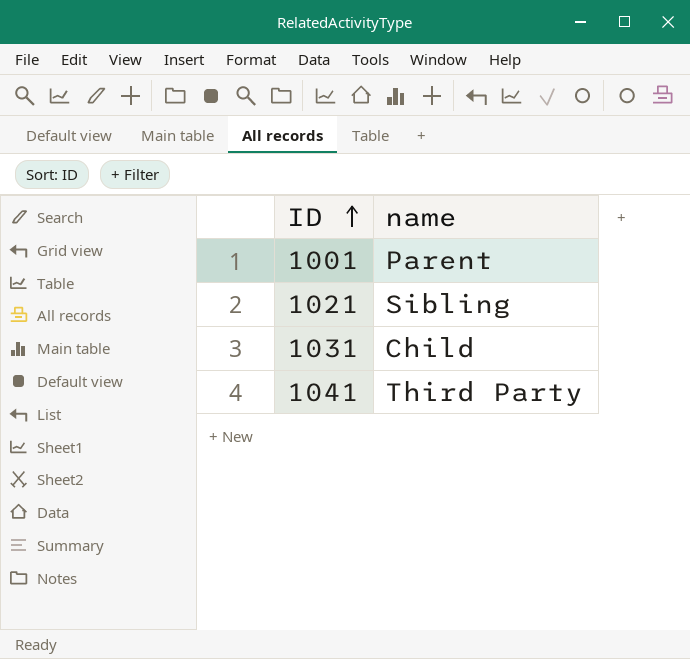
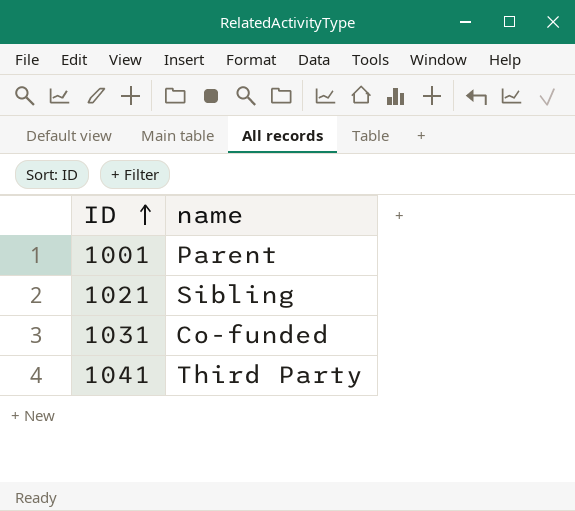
1031 | name: Child -> Co-funded

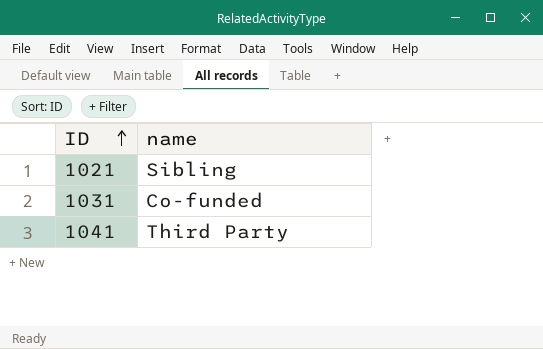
row 1001: Parent -> none

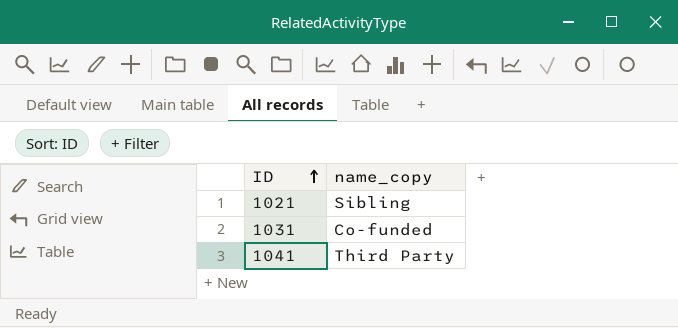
column name: name -> name_copy

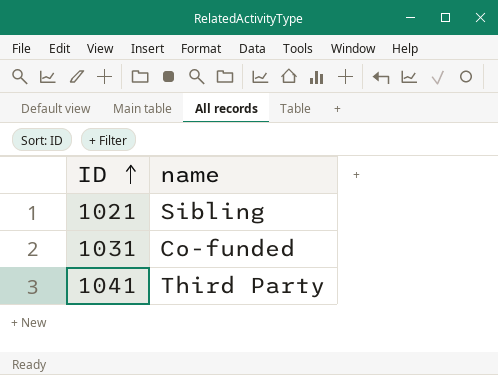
column name: name_copy -> name

